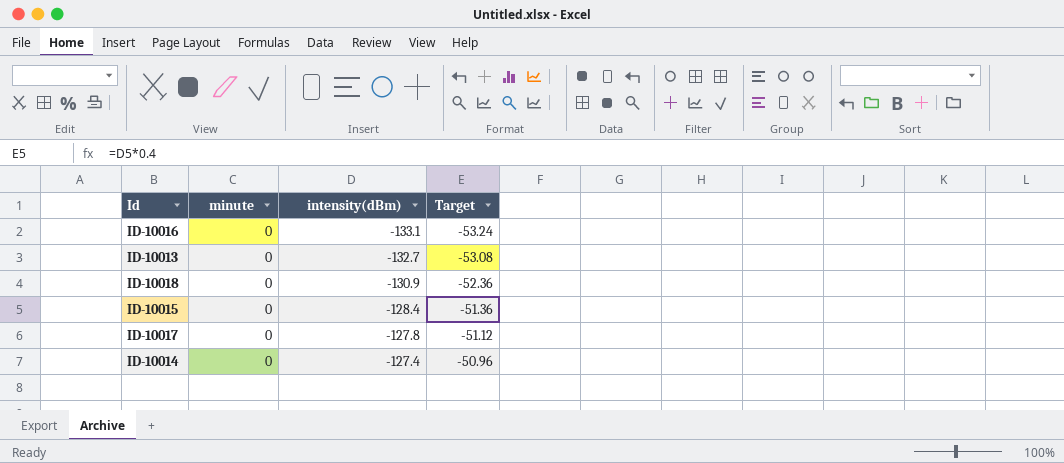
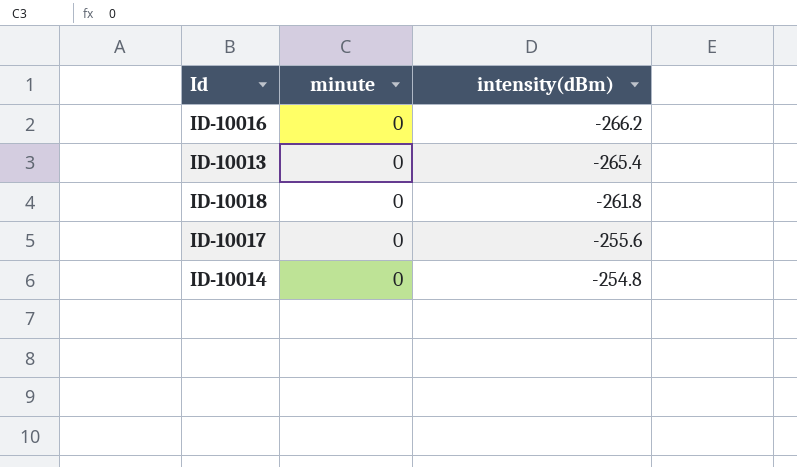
column Target | formula: [intensity(dBm)] * 0.4 -> none
row ID-10015: 0 | -128.4 | -51.36 -> none
ID-10016 | intensity(dBm): -133.1 -> -266.2
ID-10013 | intensity(dBm): -132.7 -> -265.4
ID-10018 | intensity(dBm): -130.9 -> -261.8
ID-10017 | intensity(dBm): -127.8 -> -255.6
ID-10014 | intensity(dBm): -127.4 -> -254.8

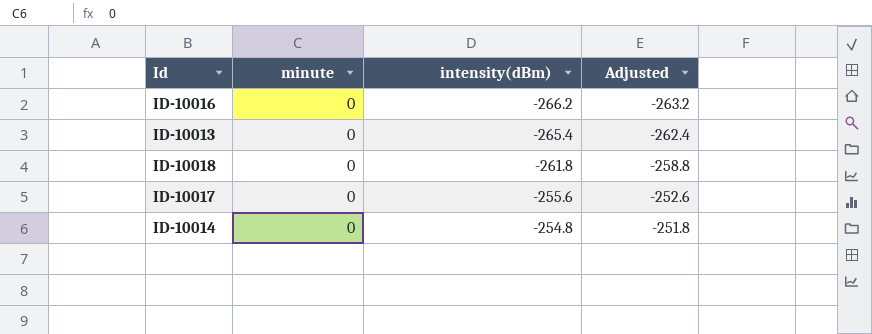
column Adjusted | formula: none -> [intensity(dBm)] + 3

